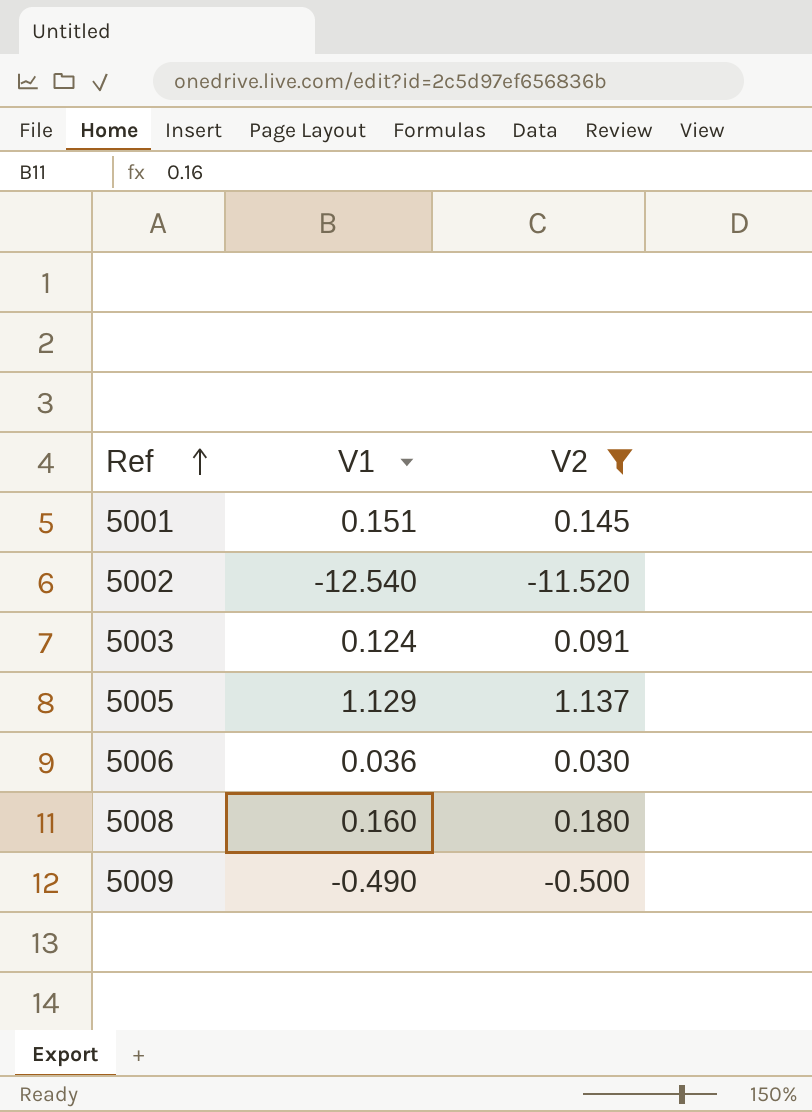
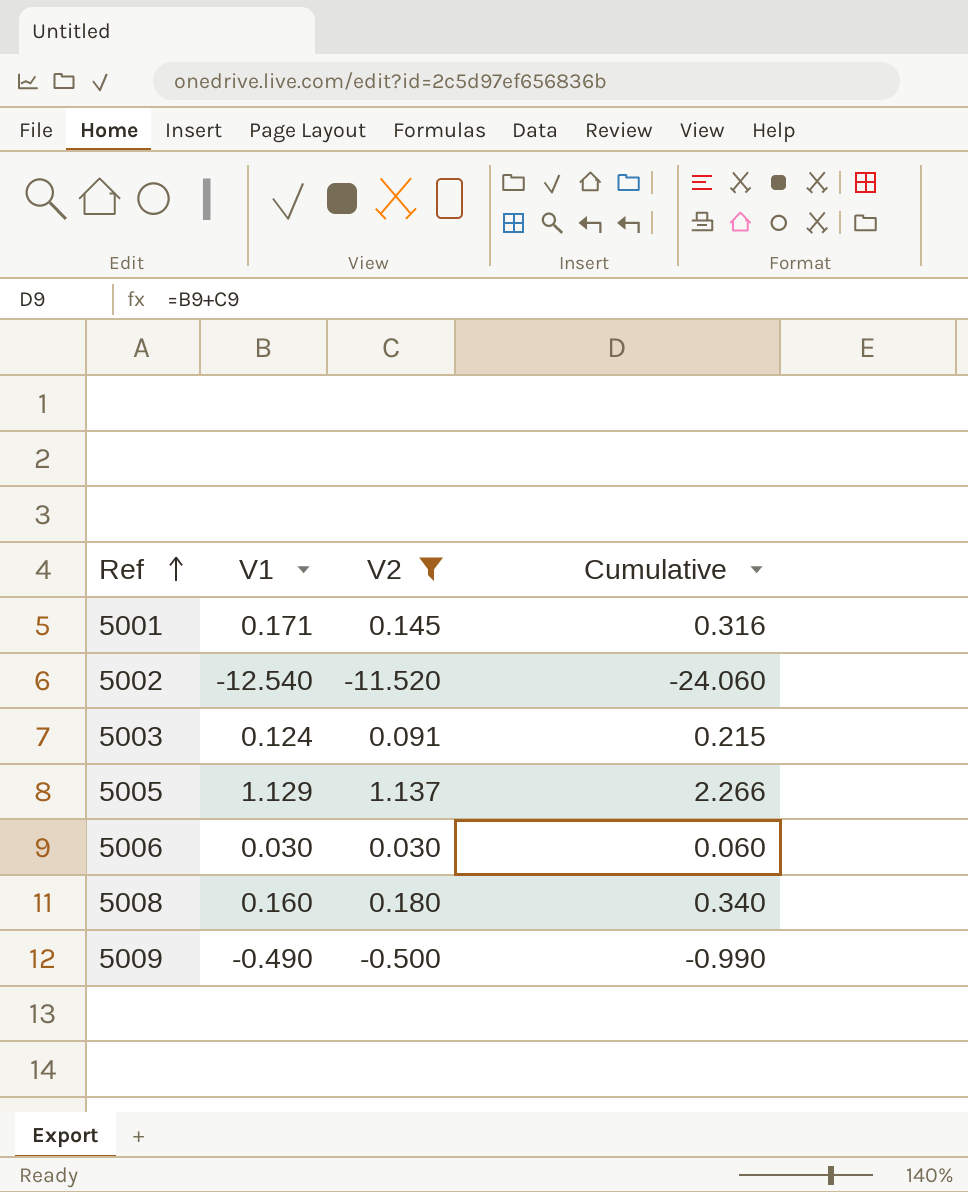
column Cumulative | formula: none -> [V1] + [V2]
5001 | V1: 0.151 -> 0.171
5006 | V1: 0.036 -> 0.030

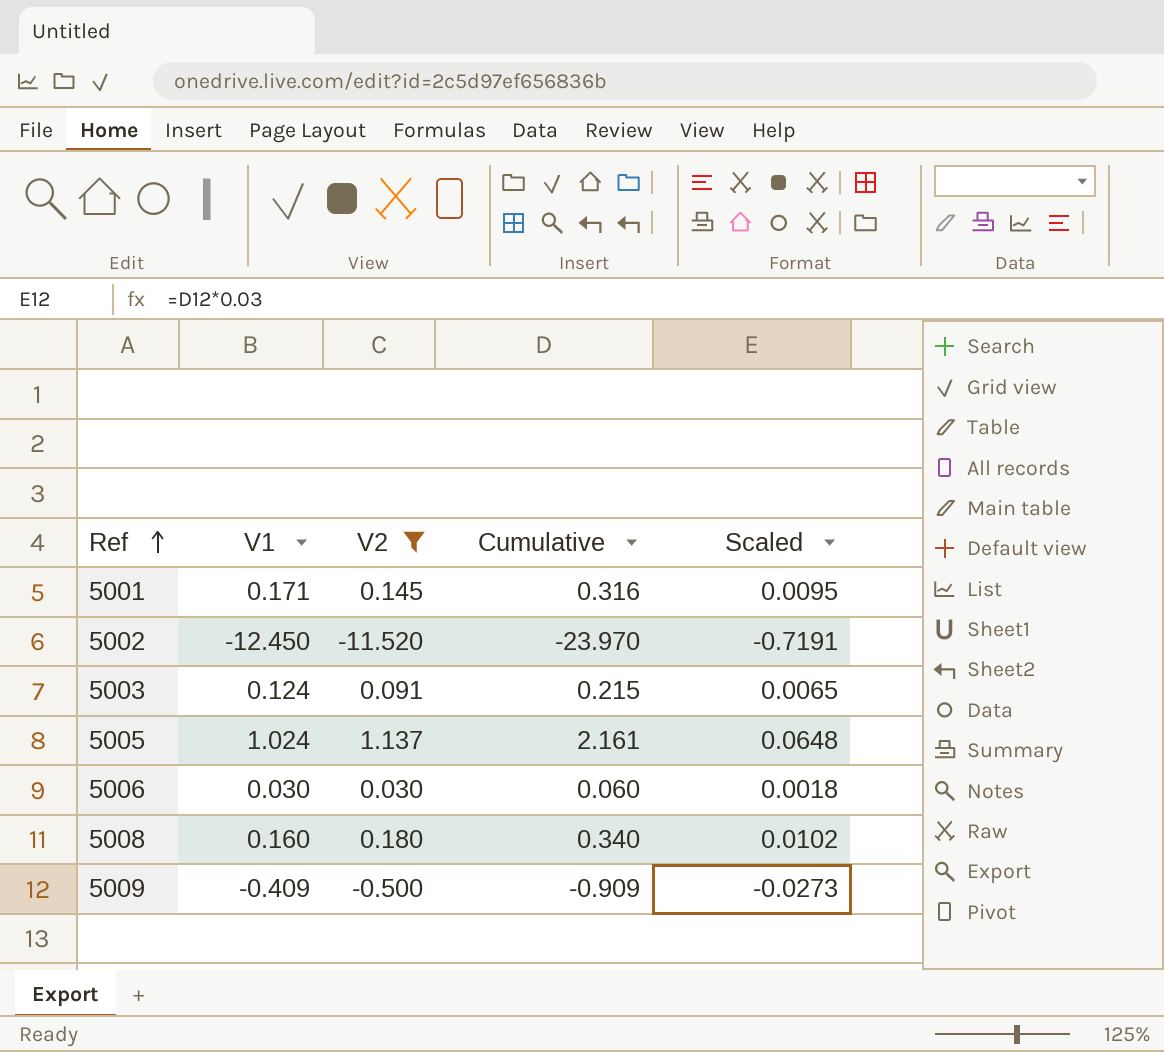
column Scaled | formula: none -> [Cumulative] * 0.03
5002 | V1: -12.540 -> -12.450
5002 | Cumulative: -24.060 -> -23.970
5005 | V1: 1.129 -> 1.024
5005 | Cumulative: 2.266 -> 2.161
5009 | V1: -0.490 -> -0.409
5009 | Cumulative: -0.990 -> -0.909

